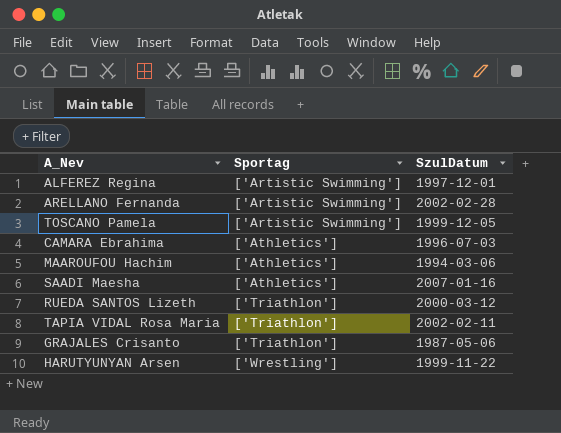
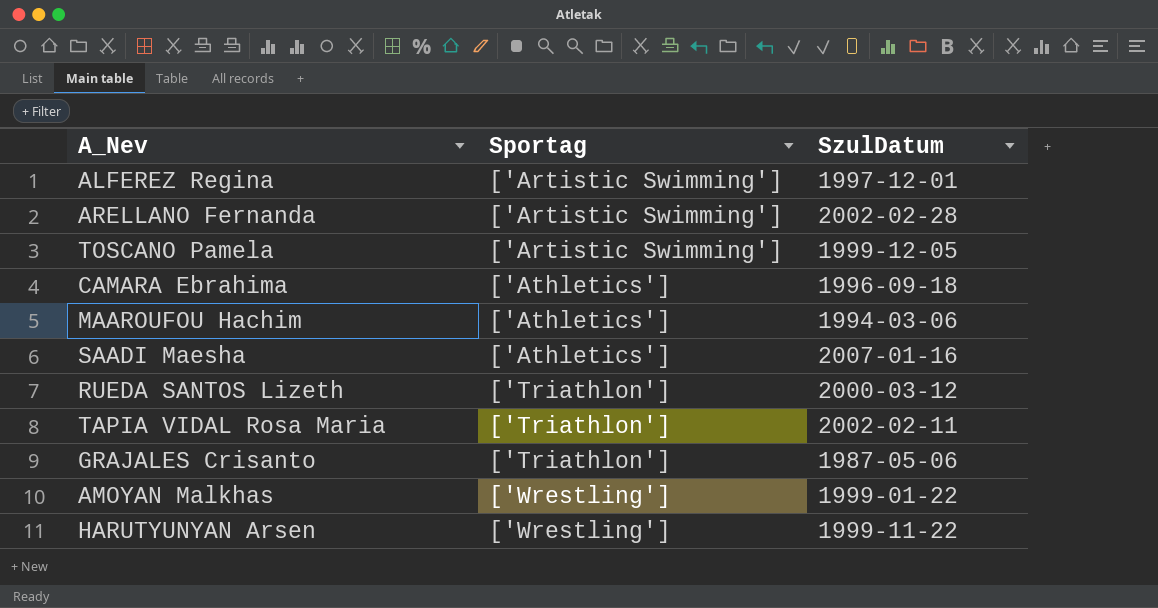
CAMARA Ebrahima | SzulDatum: 1996-07-03 -> 1996-09-18
row AMOYAN Malkhas: none -> ['Wrestling'] | 1999-01-22

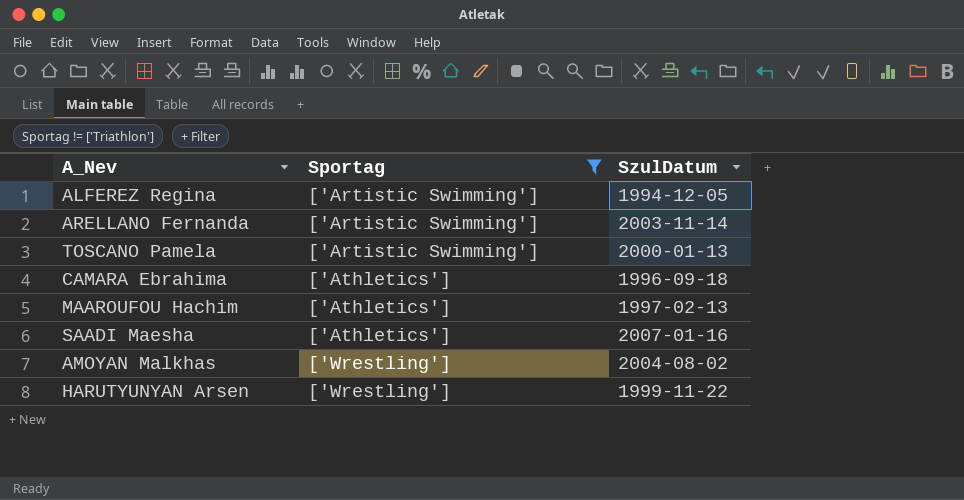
filter: none -> Sportag != ['Triathlon']
ALFEREZ Regina | SzulDatum: 1997-12-01 -> 1994-12-05
ARELLANO Fernanda | SzulDatum: 2002-02-28 -> 2003-11-14
TOSCANO Pamela | SzulDatum: 1999-12-05 -> 2000-01-13
MAAROUFOU Hachim | SzulDatum: 1994-03-06 -> 1997-02-13
AMOYAN Malkhas | SzulDatum: 1999-01-22 -> 2004-08-02

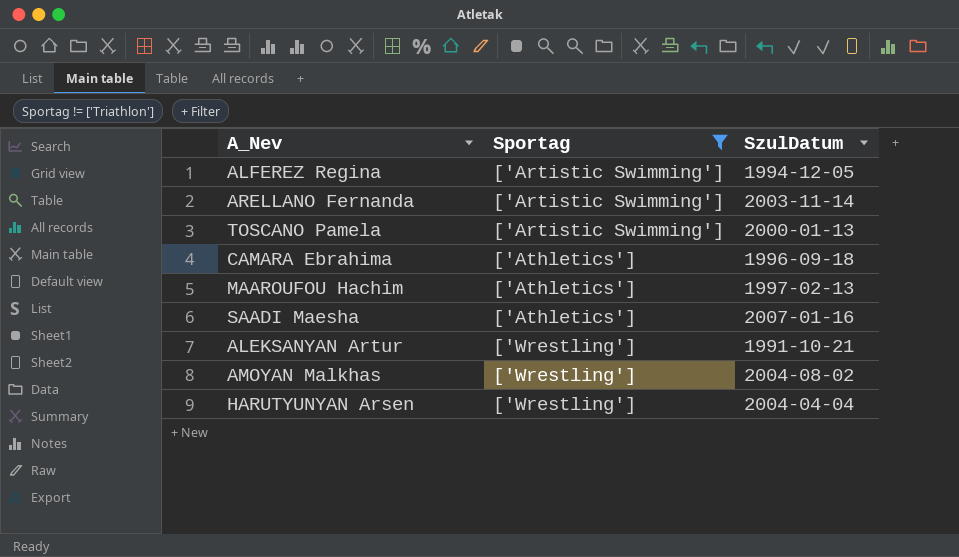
row ALEKSANYAN Artur: none -> ['Wrestling'] | 1991-10-21
HARUTYUNYAN Arsen | SzulDatum: 1999-11-22 -> 2004-04-04

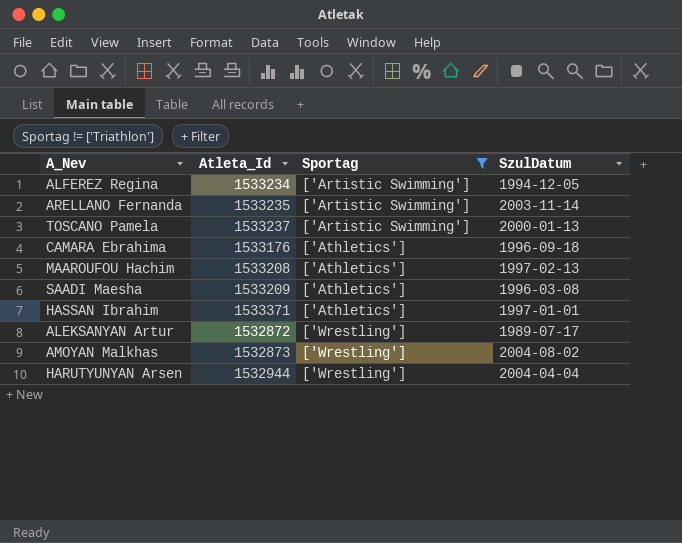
column Atleta_Id | position: none -> 2
SAADI Maesha | SzulDatum: 2007-01-16 -> 1996-03-08
row HASSAN Ibrahim: none -> 1533371 | ['Athletics'] | 1997-01-01
ALEKSANYAN Artur | SzulDatum: 1991-10-21 -> 1989-07-17

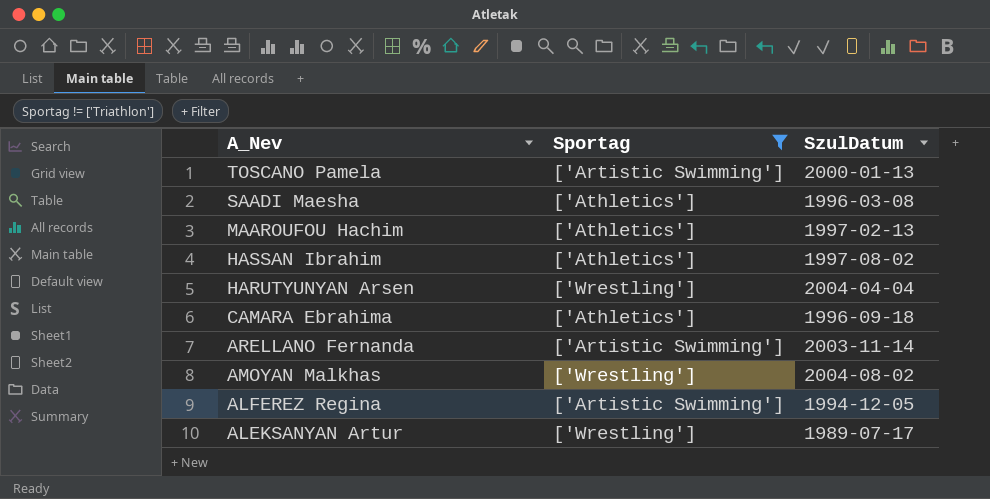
row order: Sportag ascending -> A_Nev descending
column Atleta_Id | position: 2 -> none
HASSAN Ibrahim | SzulDatum: 1997-01-01 -> 1997-08-02

